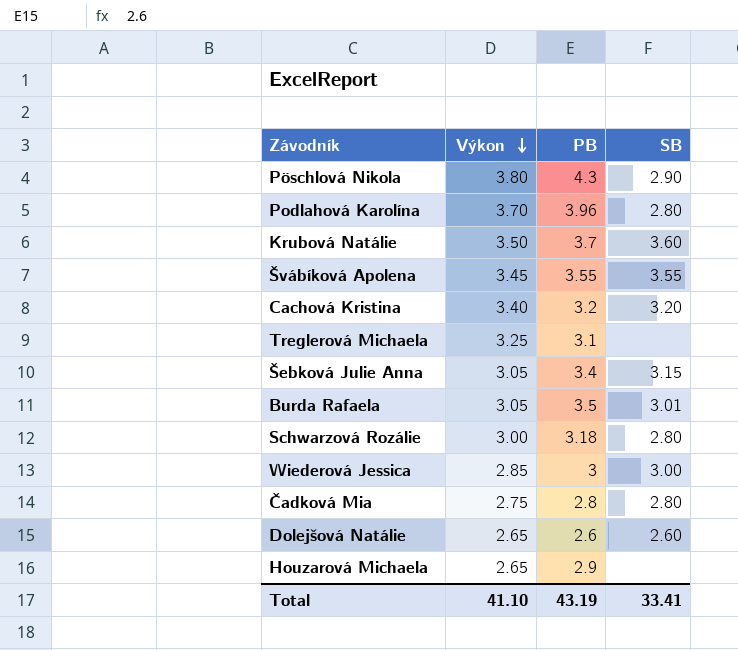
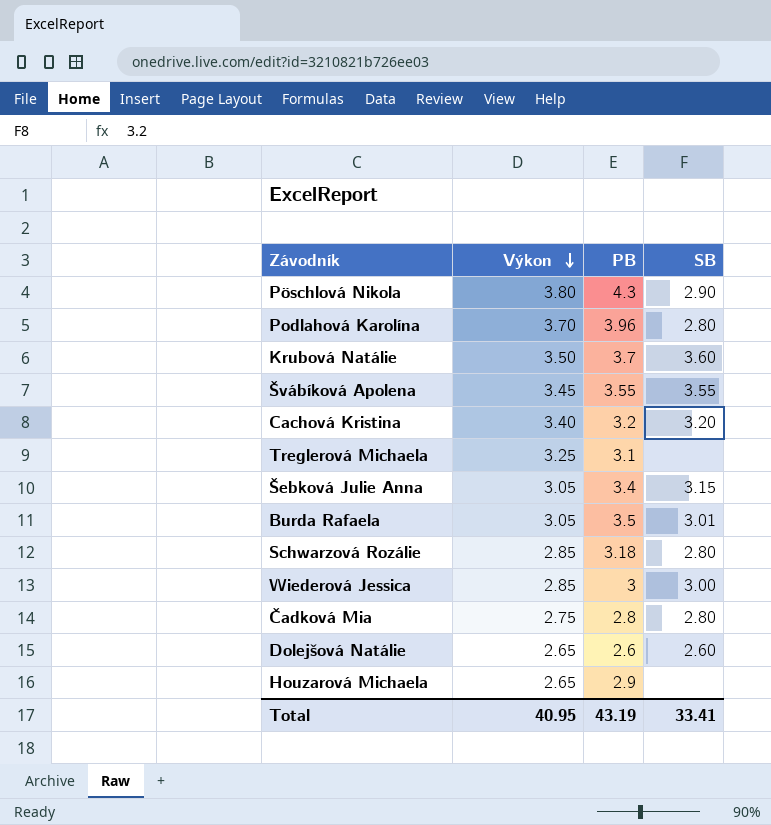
Schwarzová Rozálie | Výkon: 3.00 -> 2.85
Total | Výkon: 41.10 -> 40.95

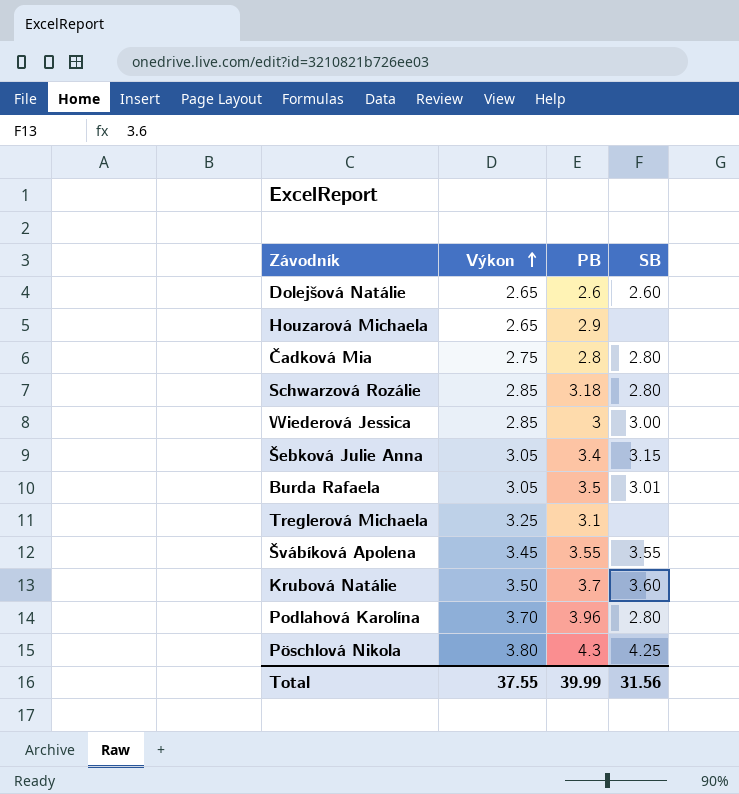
row order: Výkon descending -> Výkon ascending
row Cachová Kristina: 3.40 | 3.2 | 3.20 -> none
Pöschlová Nikola | SB: 2.90 -> 4.25
Total | Výkon: 40.95 -> 37.55
Total | PB: 43.19 -> 39.99
Total | SB: 33.41 -> 31.56

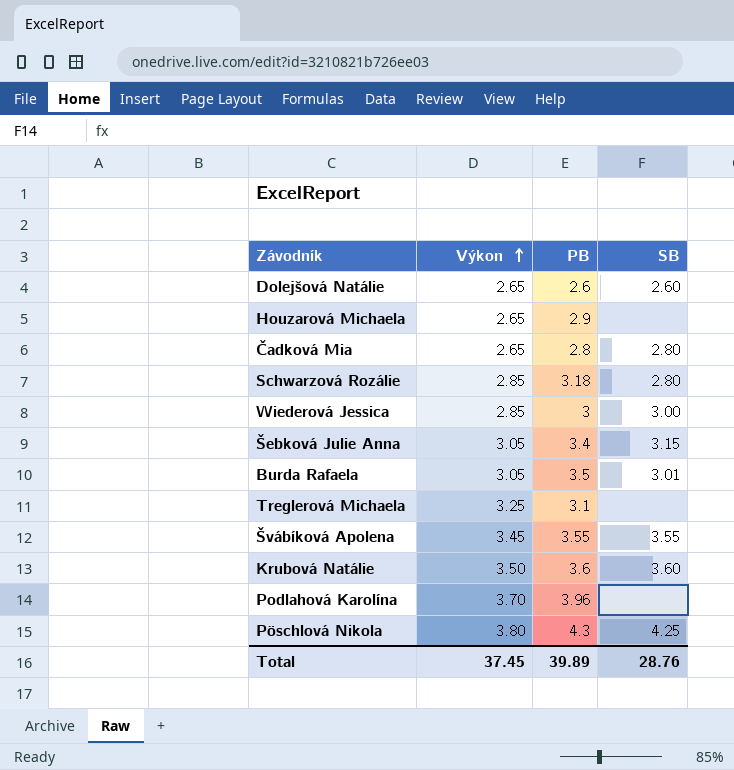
Čadková Mia | Výkon: 2.75 -> 2.65
Krubová Natálie | PB: 3.7 -> 3.6
Podlahová Karolína | SB: 2.80 -> none
Total | Výkon: 37.55 -> 37.45
Total | PB: 39.99 -> 39.89
Total | SB: 31.56 -> 28.76

